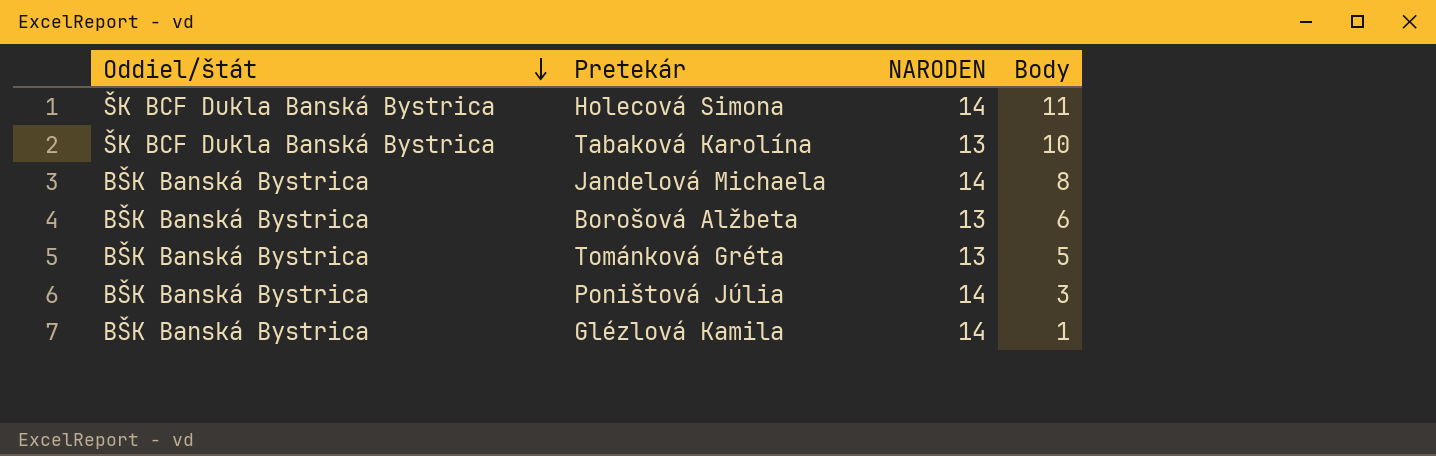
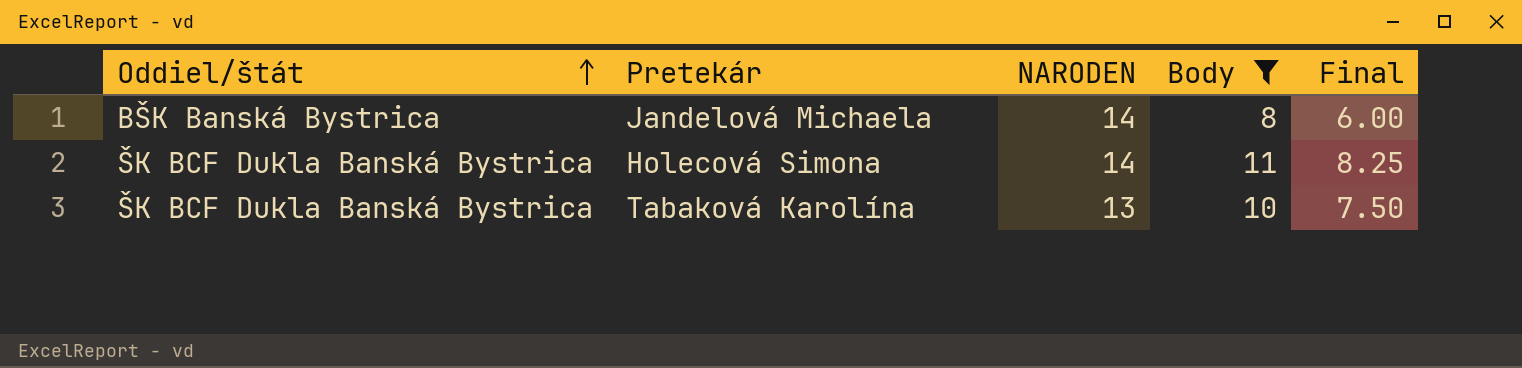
filter: none -> Body >= 8
row order: Oddiel/štát descending -> Oddiel/štát ascending
column Final | formula: none -> [Body] * 0.75

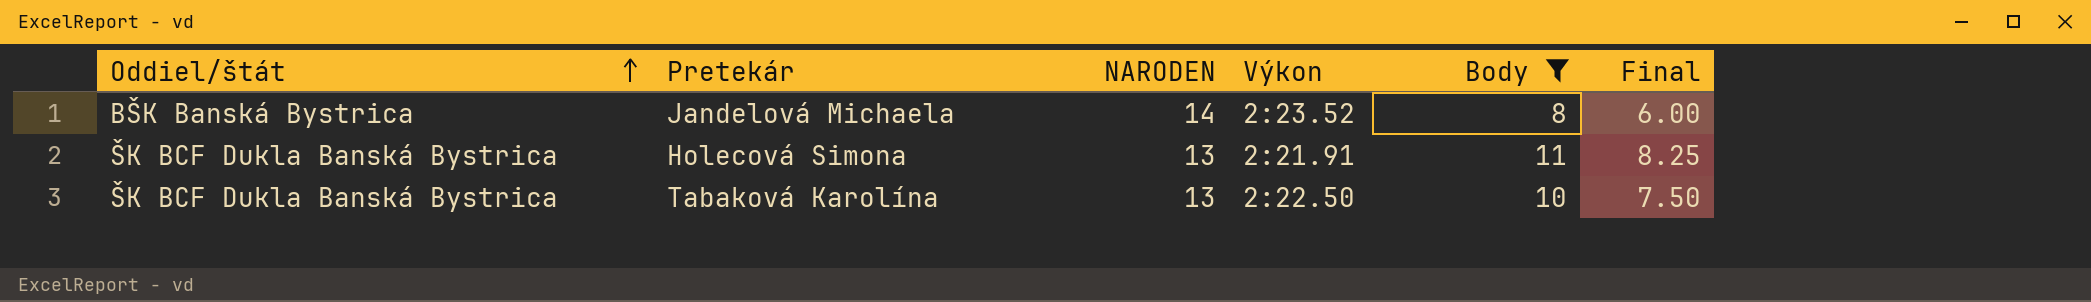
column Výkon | position: none -> 4
Holecová Simona | NARODEN: 14 -> 13

